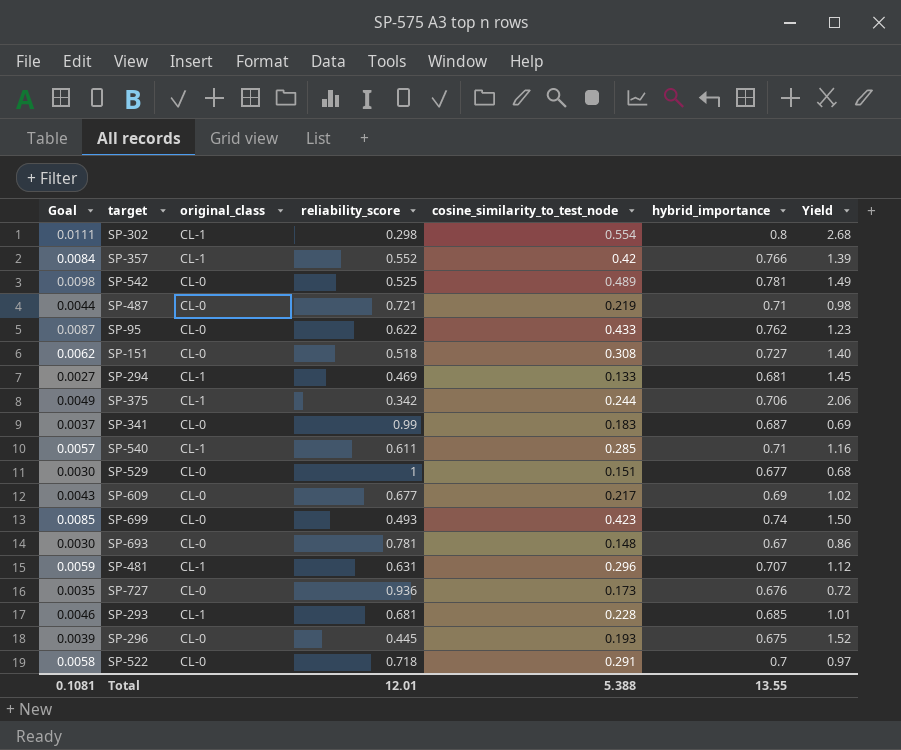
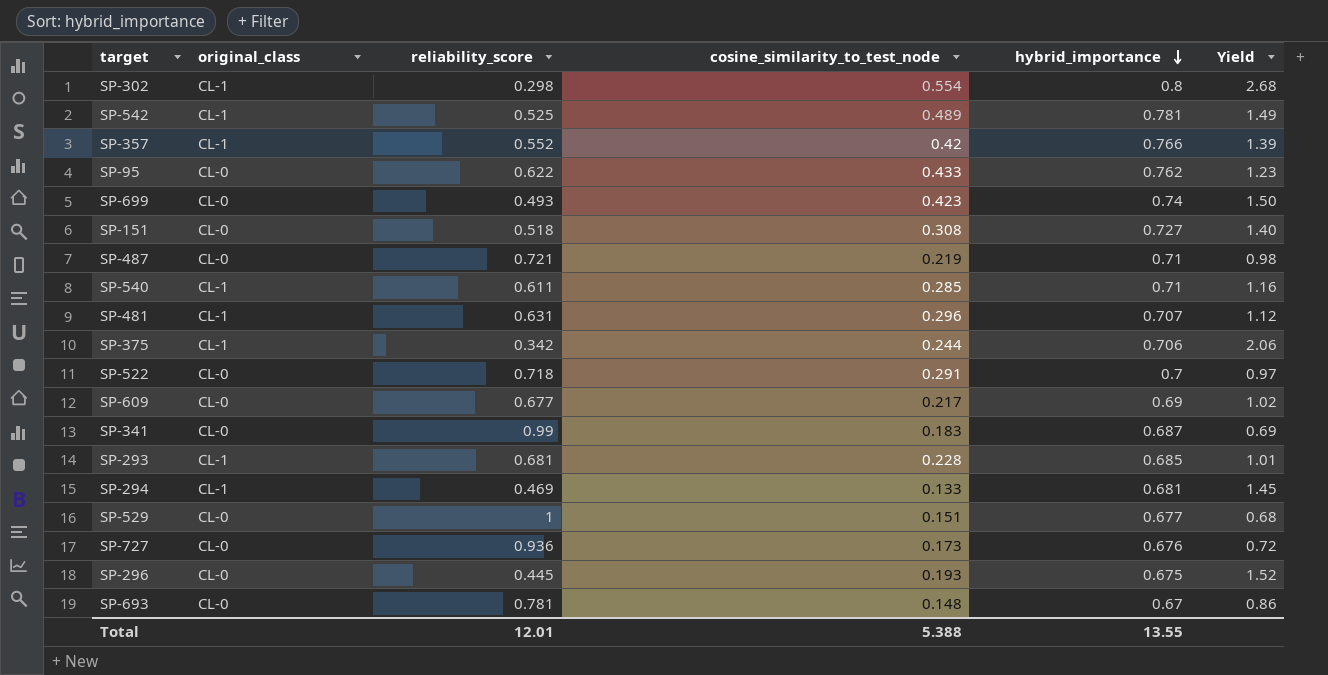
row order: none -> hybrid_importance descending
column Goal | formula: [cosine_similarity_to_test_node] * 0.02 -> none
SP-542 | original_class: CL-0 -> CL-1

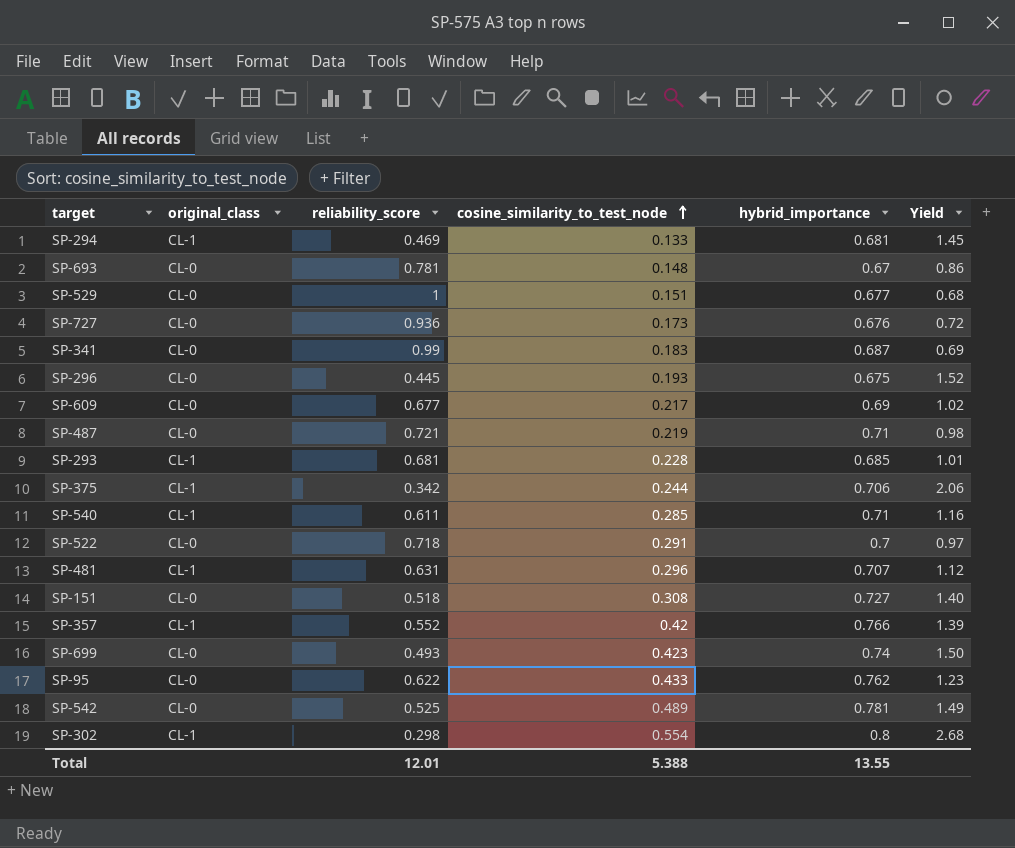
row order: hybrid_importance descending -> cosine_similarity_to_test_node ascending
SP-542 | original_class: CL-1 -> CL-0

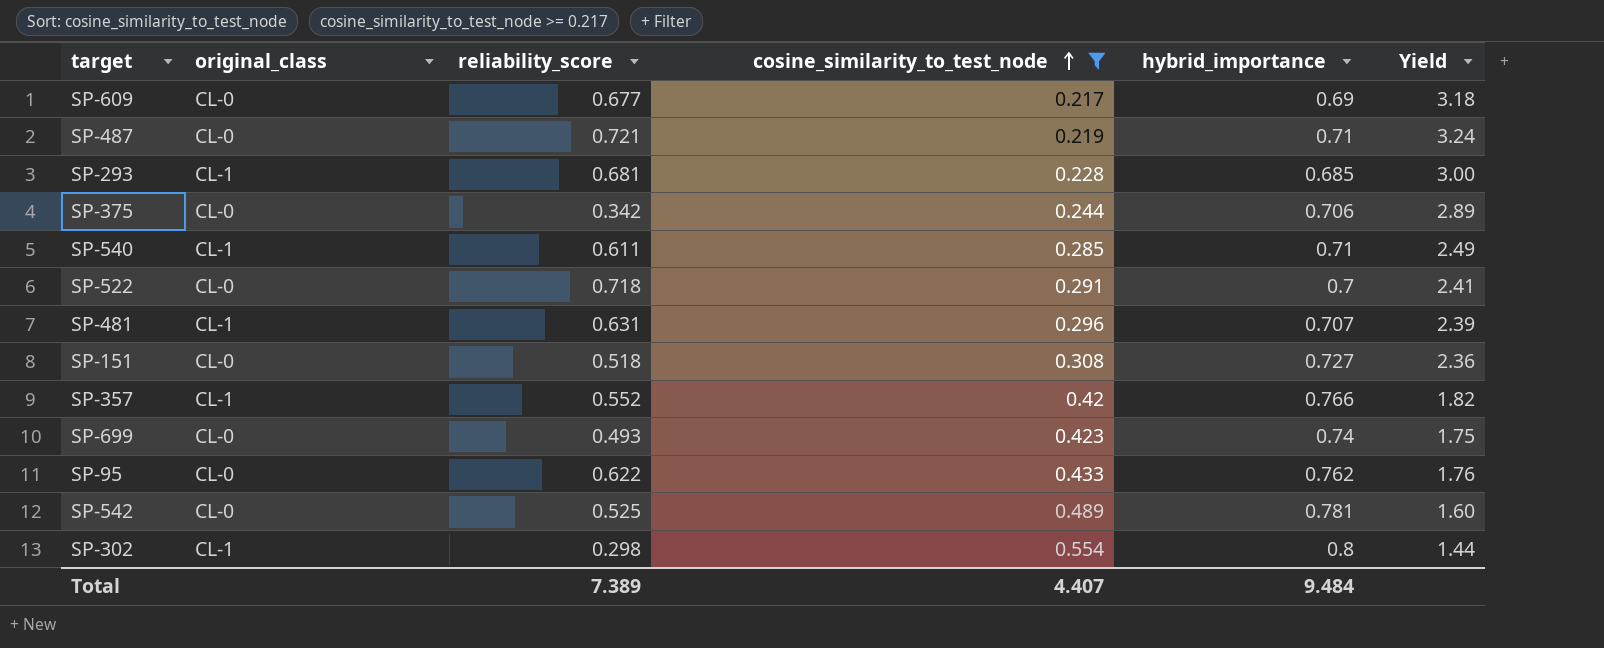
filter: none -> cosine_similarity_to_test_node >= 0.217
column Yield | formula: [hybrid_importance] / [reliability_score] -> [hybrid_importance] / [cosine_similarity_to_test_node]
SP-375 | original_class: CL-1 -> CL-0
Total | reliability_score: 12.01 -> 7.389
Total | cosine_similarity_to_test_node: 5.388 -> 4.407
Total | hybrid_importance: 13.55 -> 9.484

